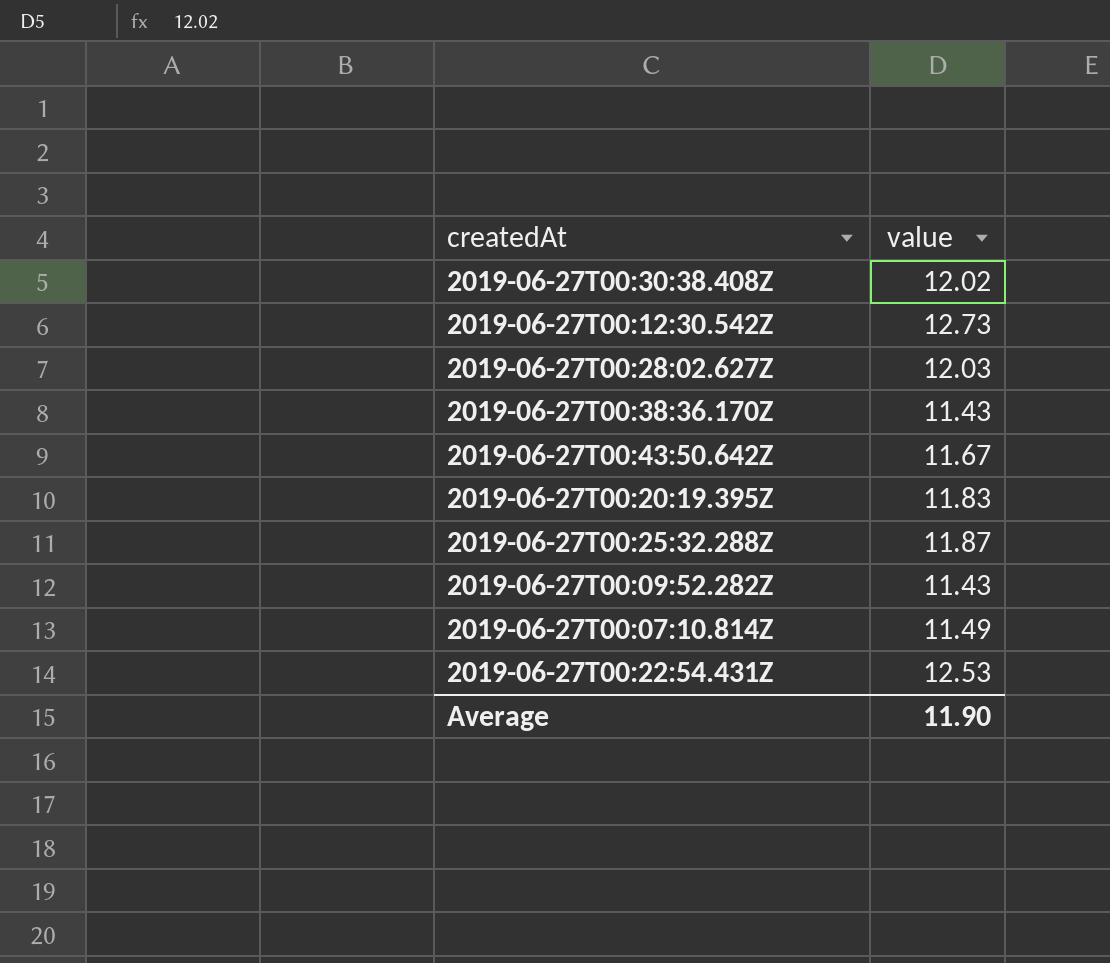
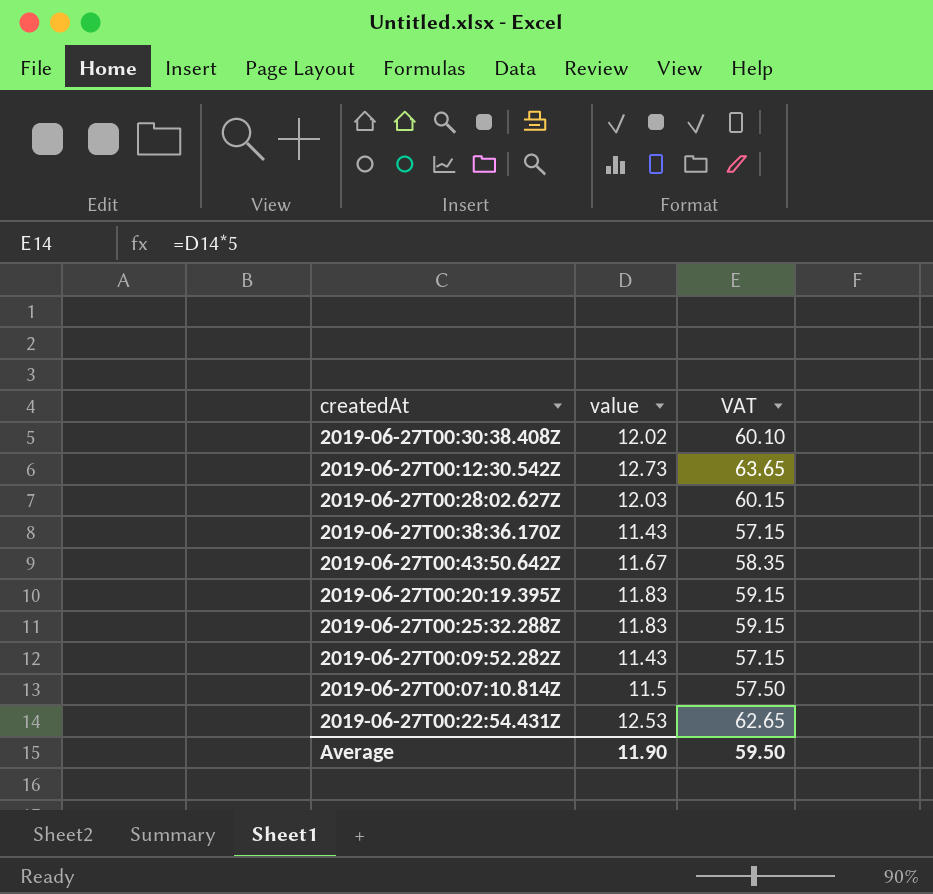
column VAT | formula: none -> [value] * 5
2019-06-27T00:25:32.288Z | value: 11.87 -> 11.83
2019-06-27T00:07:10.814Z | value: 11.49 -> 11.5

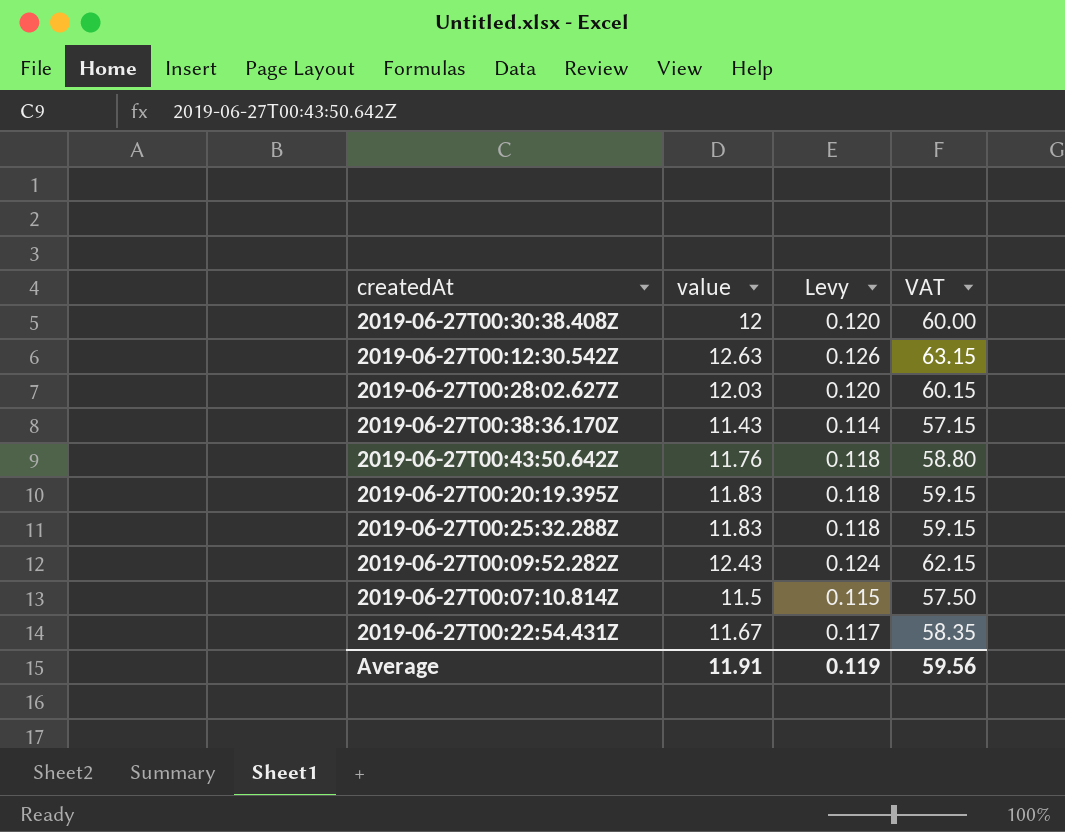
column Levy | formula: none -> [value] * 0.01
2019-06-27T00:30:38.408Z | value: 12.02 -> 12
2019-06-27T00:30:38.408Z | VAT: 60.10 -> 60.00
2019-06-27T00:12:30.542Z | value: 12.73 -> 12.63
2019-06-27T00:12:30.542Z | VAT: 63.65 -> 63.15
2019-06-27T00:43:50.642Z | value: 11.67 -> 11.76
2019-06-27T00:43:50.642Z | VAT: 58.35 -> 58.80
2019-06-27T00:09:52.282Z | value: 11.43 -> 12.43
2019-06-27T00:09:52.282Z | VAT: 57.15 -> 62.15
2019-06-27T00:22:54.431Z | value: 12.53 -> 11.67
2019-06-27T00:22:54.431Z | VAT: 62.65 -> 58.35
Average | value: 11.90 -> 11.91
Average | VAT: 59.50 -> 59.56

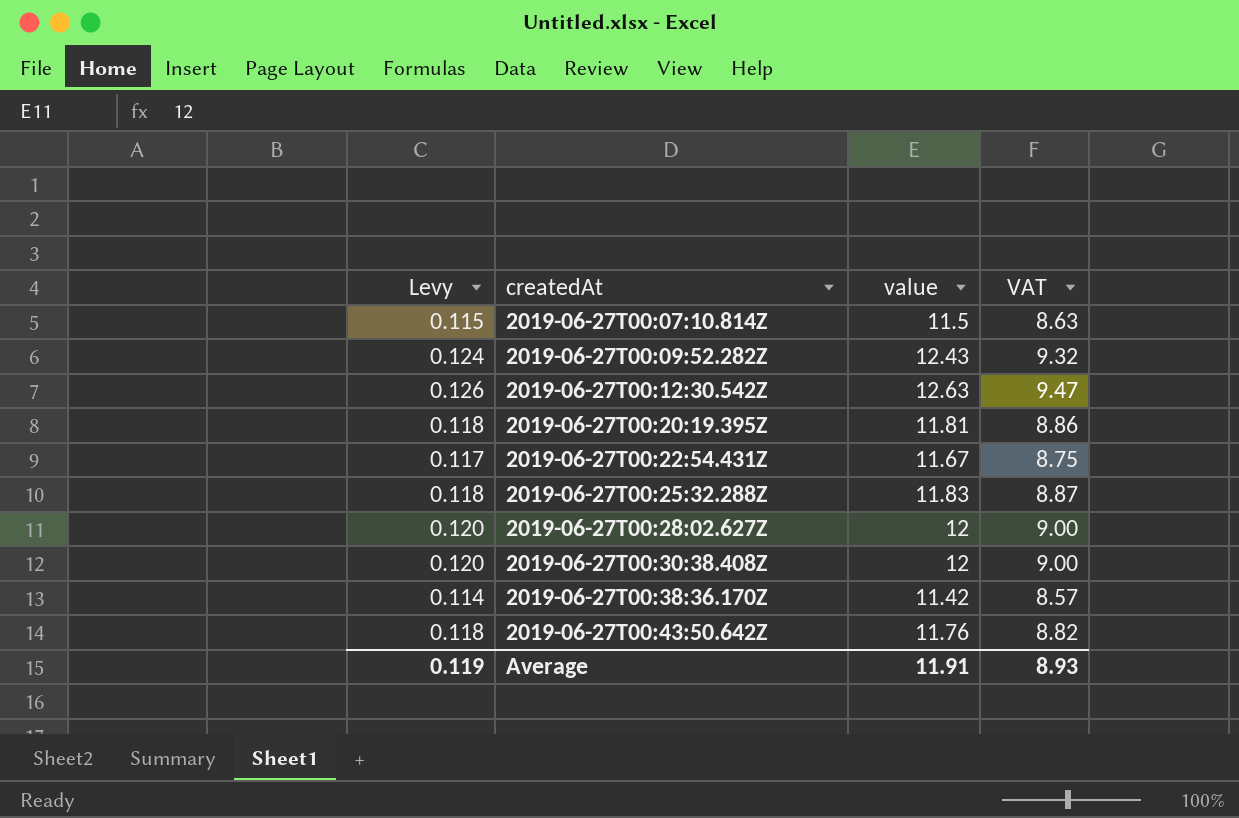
row order: none -> createdAt ascending
column Levy | position: 3 -> 1
column VAT | formula: [value] * 5 -> [value] * 0.75
2019-06-27T00:20:19.395Z | value: 11.83 -> 11.81
2019-06-27T00:28:02.627Z | value: 12.03 -> 12
2019-06-27T00:38:36.170Z | value: 11.43 -> 11.42
Average | VAT: 59.56 -> 8.93

